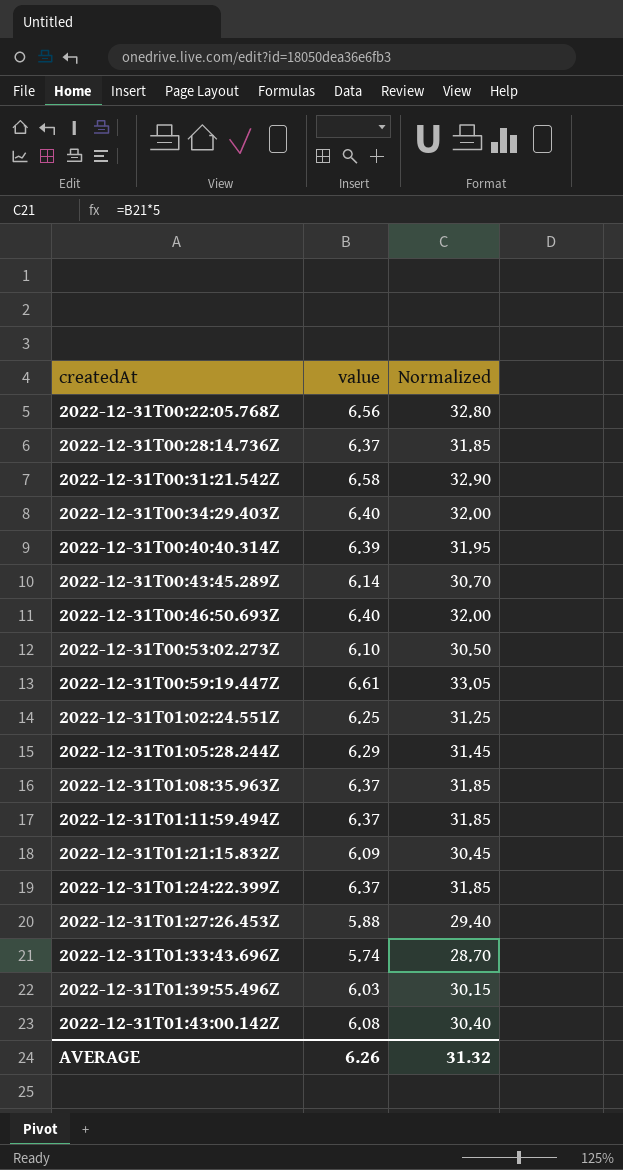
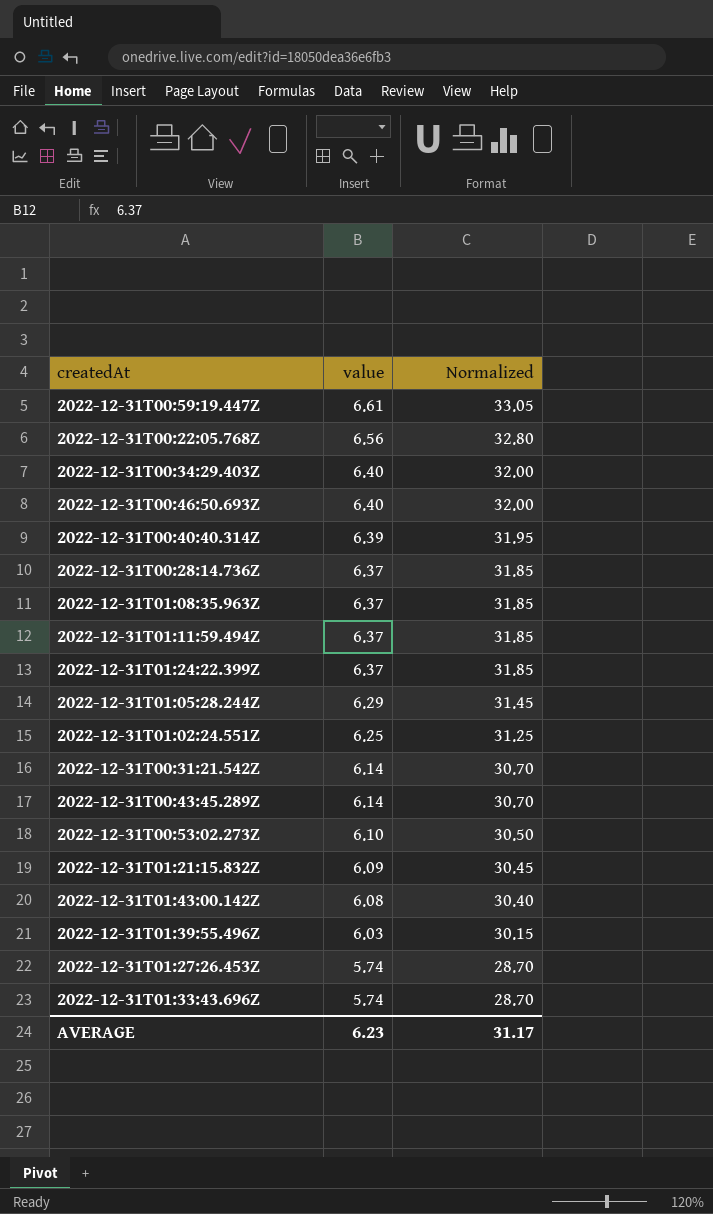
row order: createdAt ascending -> value descending
2022-12-31T00:31:21.542Z | value: 6.58 -> 6.14
2022-12-31T00:31:21.542Z | Normalized: 32.90 -> 30.70
2022-12-31T01:27:26.453Z | value: 5.88 -> 5.74
2022-12-31T01:27:26.453Z | Normalized: 29.40 -> 28.70
AVERAGE | value: 6.26 -> 6.23
AVERAGE | Normalized: 31.32 -> 31.17

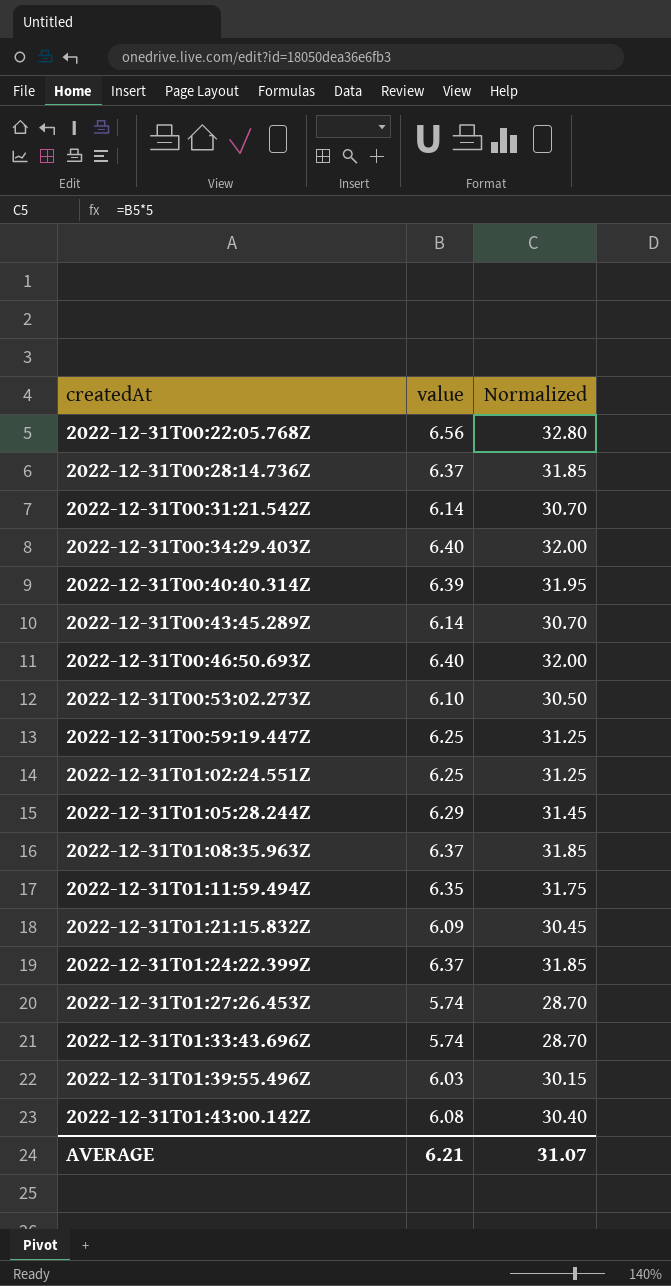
row order: value descending -> createdAt ascending
2022-12-31T00:59:19.447Z | value: 6.61 -> 6.25
2022-12-31T00:59:19.447Z | Normalized: 33.05 -> 31.25
2022-12-31T01:11:59.494Z | value: 6.37 -> 6.35
2022-12-31T01:11:59.494Z | Normalized: 31.85 -> 31.75
AVERAGE | value: 6.23 -> 6.21
AVERAGE | Normalized: 31.17 -> 31.07

